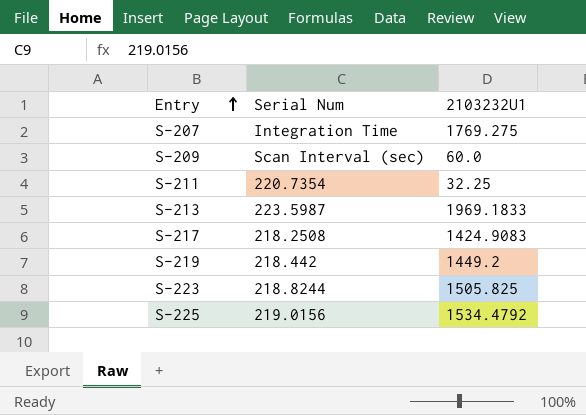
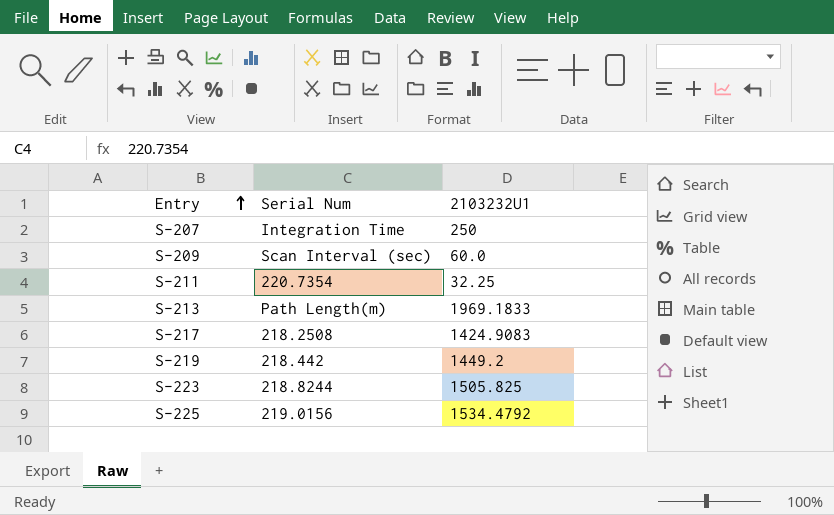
S-207 | 2103232U1: 1769.275 -> 250
S-213 | Serial Num: 223.5987 -> Path Length(m)

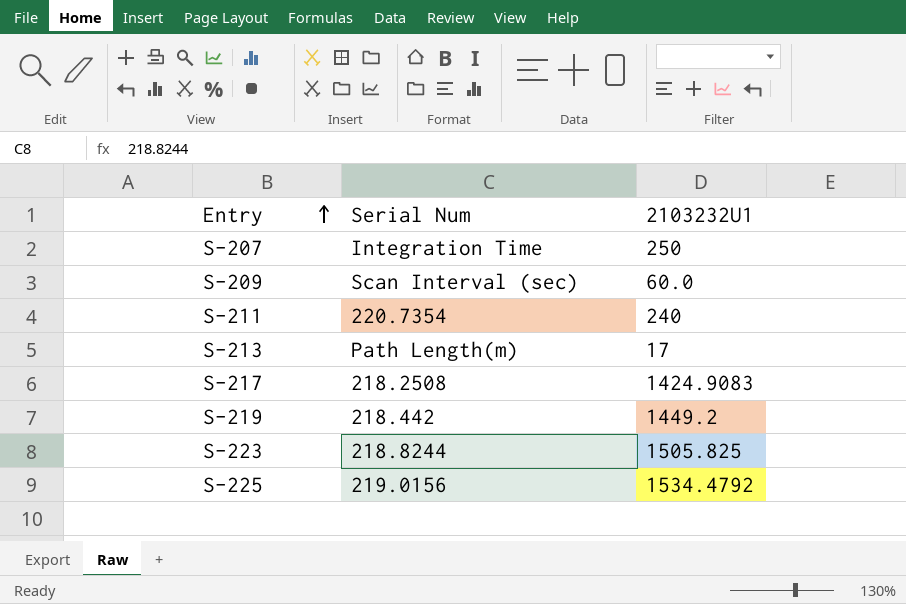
S-211 | 2103232U1: 32.25 -> 240
S-213 | 2103232U1: 1969.1833 -> 17

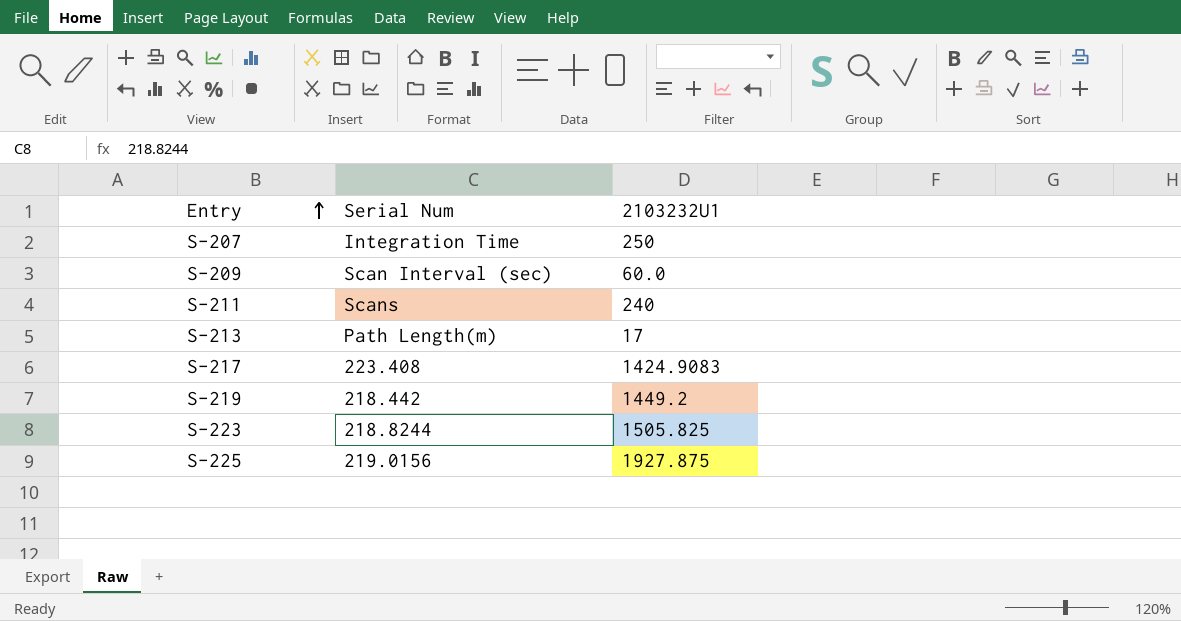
S-211 | Serial Num: 220.7354 -> Scans
S-217 | Serial Num: 218.2508 -> 223.408
S-225 | 2103232U1: 1534.4792 -> 1927.875

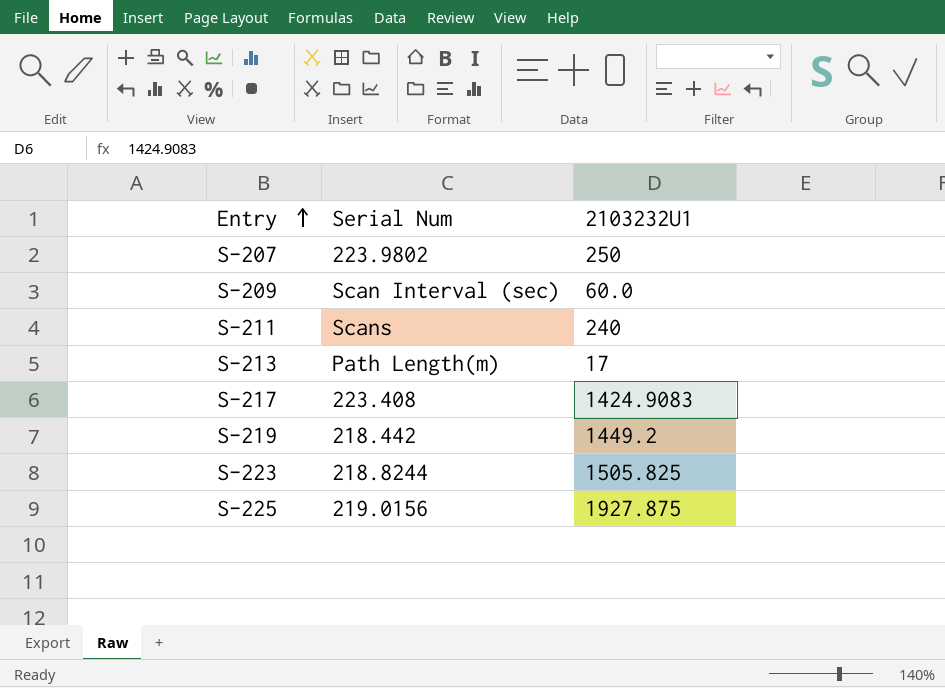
S-207 | Serial Num: Integration Time -> 223.9802

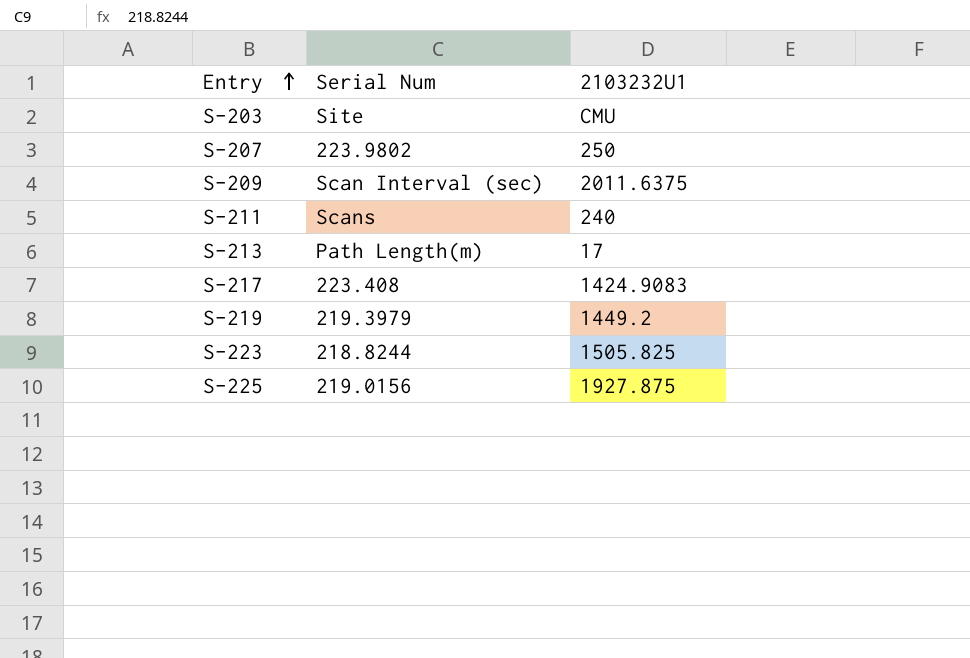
row S-203: none -> Site | CMU
S-209 | 2103232U1: 60.0 -> 2011.6375
S-219 | Serial Num: 218.442 -> 219.3979

